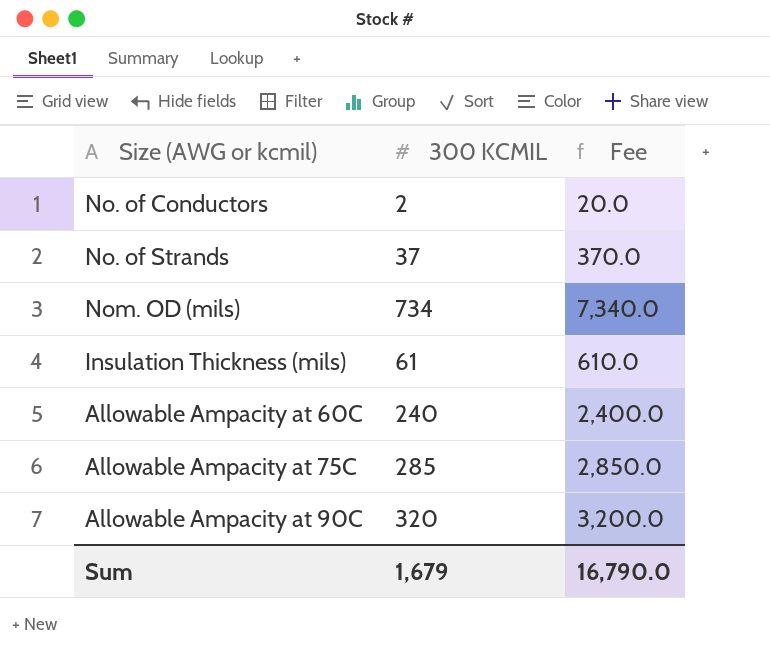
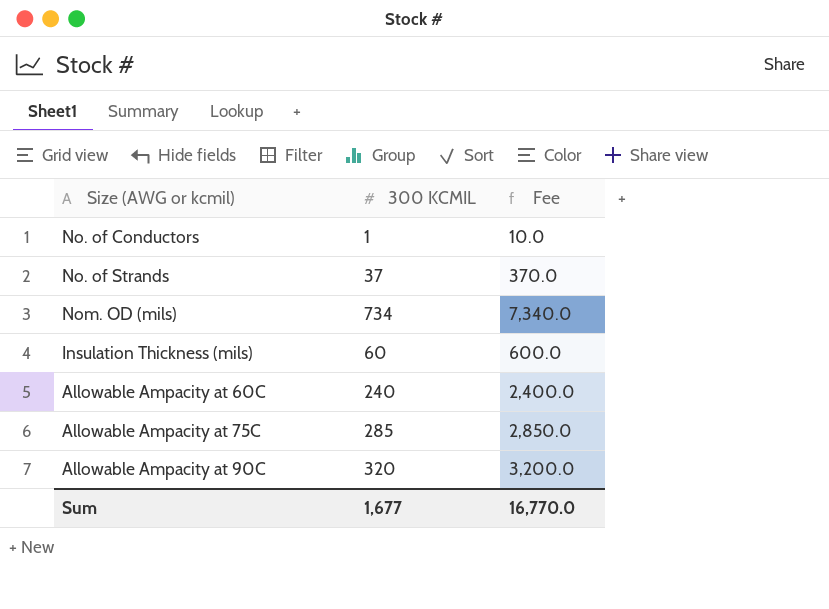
No. of Conductors | 300 KCMIL: 2 -> 1
No. of Conductors | Fee: 20.0 -> 10.0
Insulation Thickness (mils) | 300 KCMIL: 61 -> 60
Insulation Thickness (mils) | Fee: 610.0 -> 600.0
Sum | 300 KCMIL: 1,679 -> 1,677
Sum | Fee: 16,790.0 -> 16,770.0

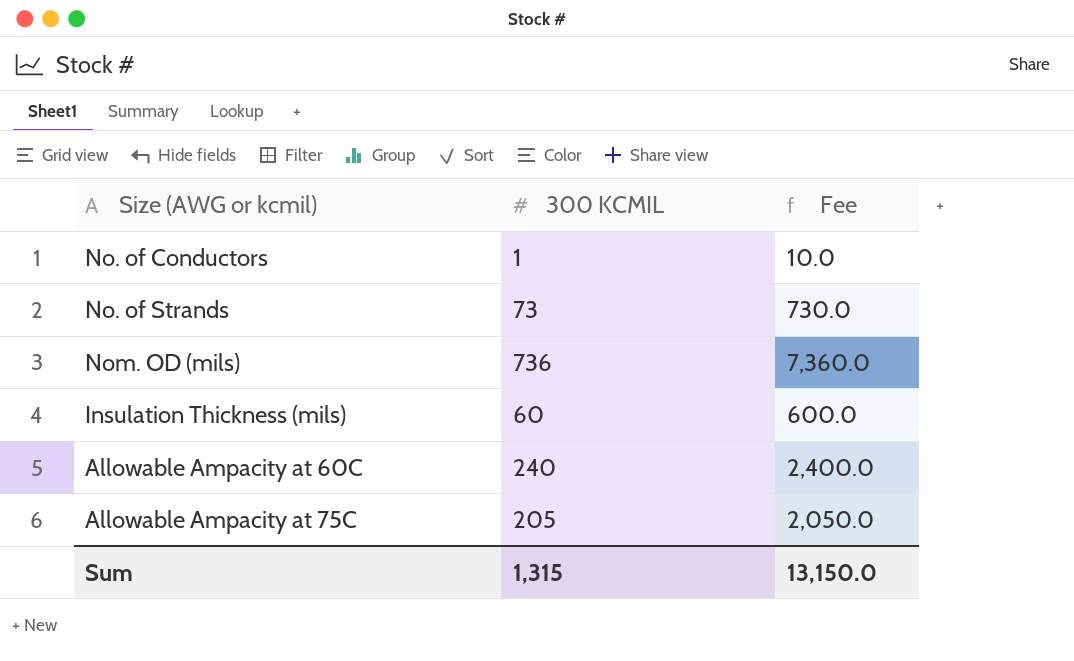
row Allowable Ampacity at 90C: 320 | 3,200.0 -> none
No. of Strands | 300 KCMIL: 37 -> 73
No. of Strands | Fee: 370.0 -> 730.0
Nom. OD (mils) | 300 KCMIL: 734 -> 736
Nom. OD (mils) | Fee: 7,340.0 -> 7,360.0
Allowable Ampacity at 75C | 300 KCMIL: 285 -> 205
Allowable Ampacity at 75C | Fee: 2,850.0 -> 2,050.0
Sum | 300 KCMIL: 1,677 -> 1,315
Sum | Fee: 16,770.0 -> 13,150.0

